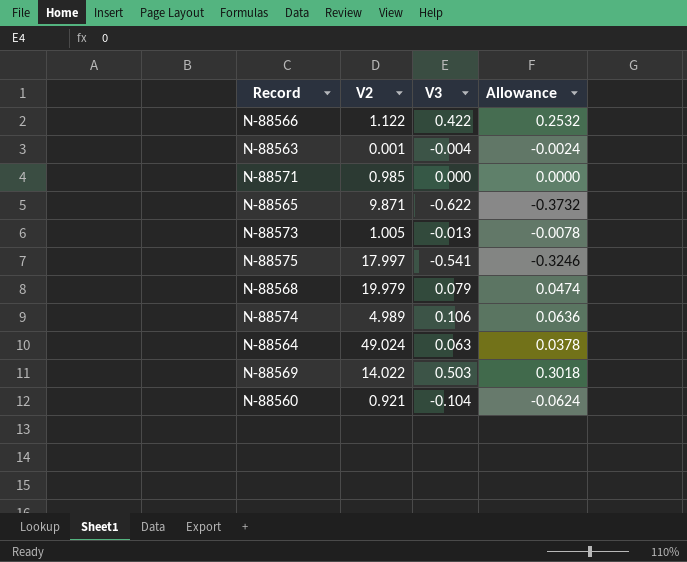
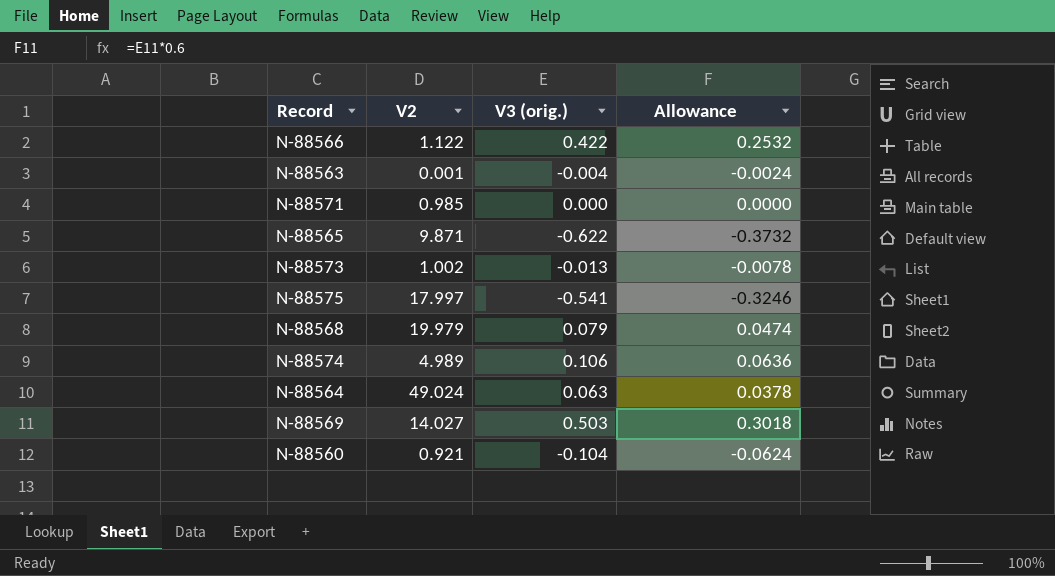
column name: V3 -> V3 (orig.)
N-88573 | V2: 1.005 -> 1.002
N-88569 | V2: 14.022 -> 14.027

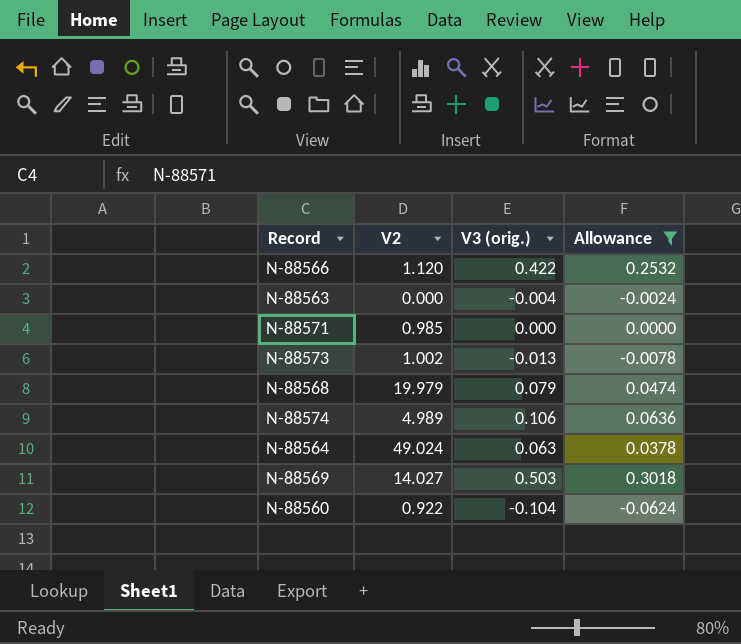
filter: none -> Allowance >= -0.0624
N-88566 | V2: 1.122 -> 1.120
N-88563 | V2: 0.001 -> 0.000
N-88560 | V2: 0.921 -> 0.922

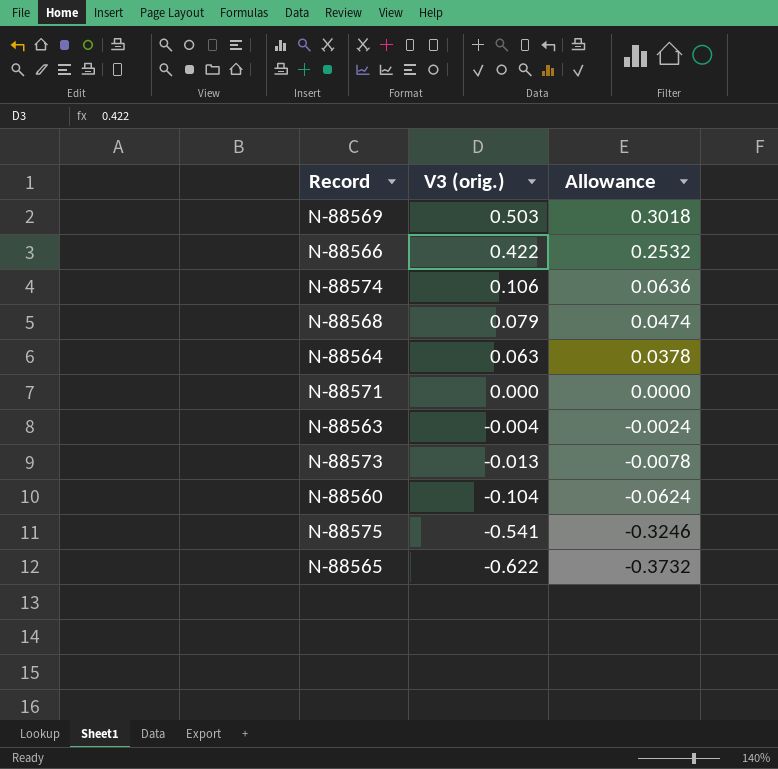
filter: Allowance >= -0.0624 -> none
row order: none -> V3 (orig.) descending
column V2 | position: 2 -> none

